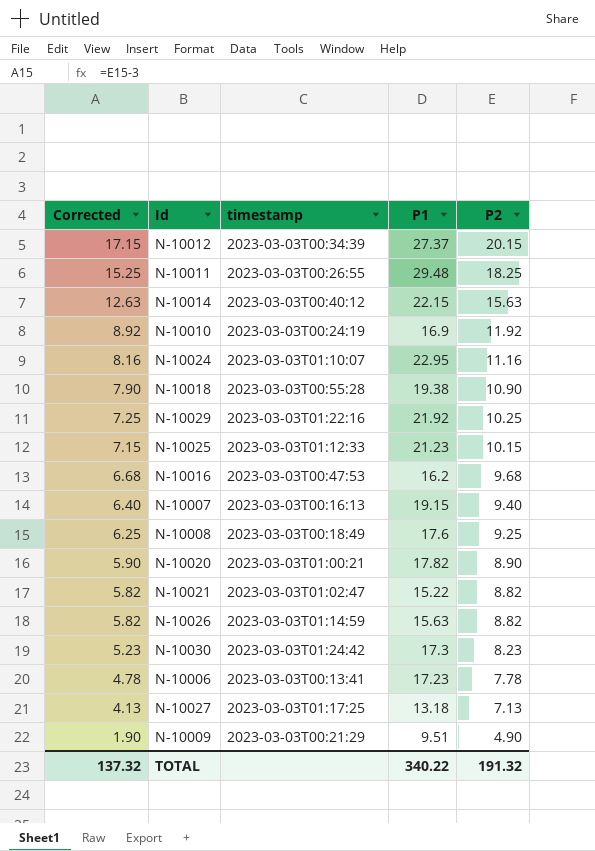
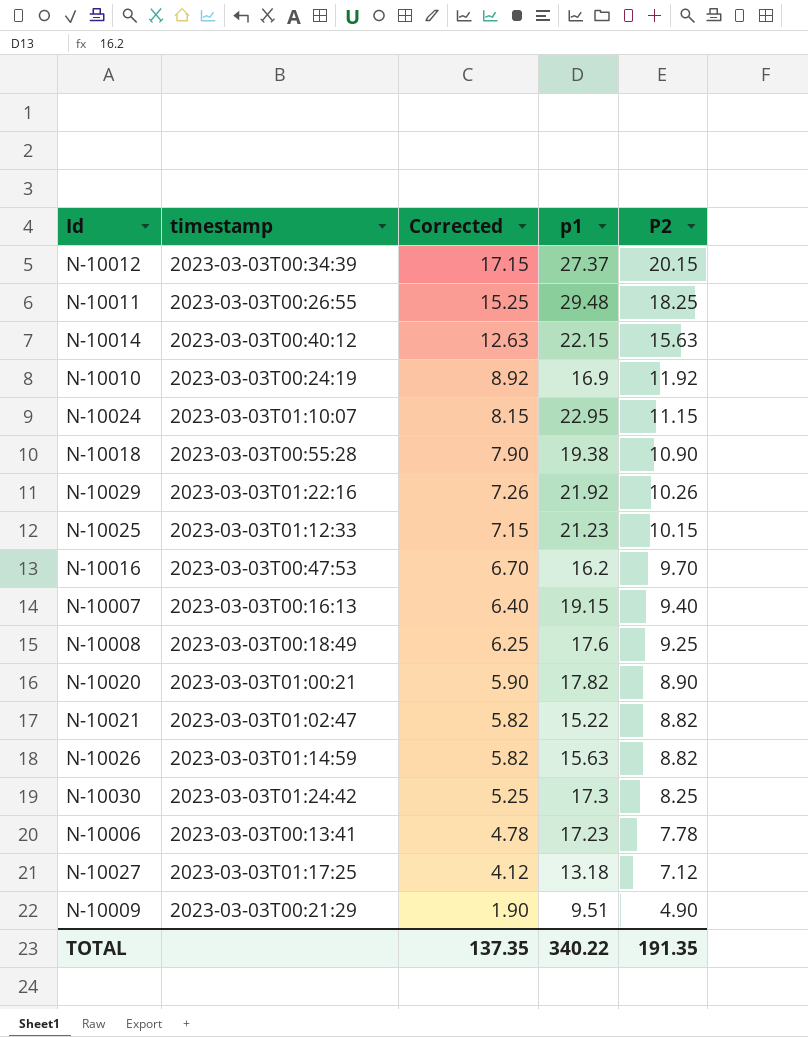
column Corrected | position: 1 -> 3
column name: P1 -> p1
N-10024 | Corrected: 8.16 -> 8.15
N-10024 | P2: 11.16 -> 11.15
N-10029 | Corrected: 7.25 -> 7.26
N-10029 | P2: 10.25 -> 10.26
N-10016 | Corrected: 6.68 -> 6.70
N-10016 | P2: 9.68 -> 9.70
N-10030 | Corrected: 5.23 -> 5.25
N-10030 | P2: 8.23 -> 8.25
N-10027 | Corrected: 4.13 -> 4.12
N-10027 | P2: 7.13 -> 7.12
TOTAL | Corrected: 137.32 -> 137.35
TOTAL | P2: 191.32 -> 191.35

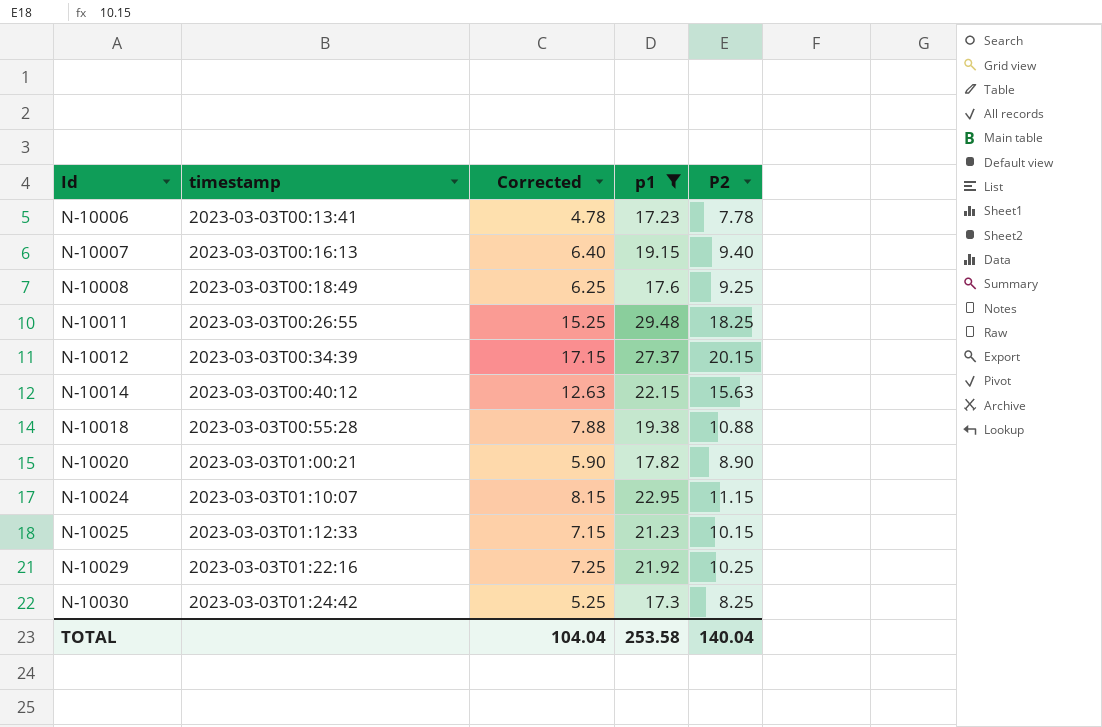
filter: none -> p1 >= 17.23
row order: Corrected descending -> Id ascending
N-10018 | Corrected: 7.90 -> 7.88
N-10018 | P2: 10.90 -> 10.88
N-10029 | Corrected: 7.26 -> 7.25
N-10029 | P2: 10.26 -> 10.25
TOTAL | Corrected: 137.35 -> 104.04
TOTAL | p1: 340.22 -> 253.58
TOTAL | P2: 191.35 -> 140.04

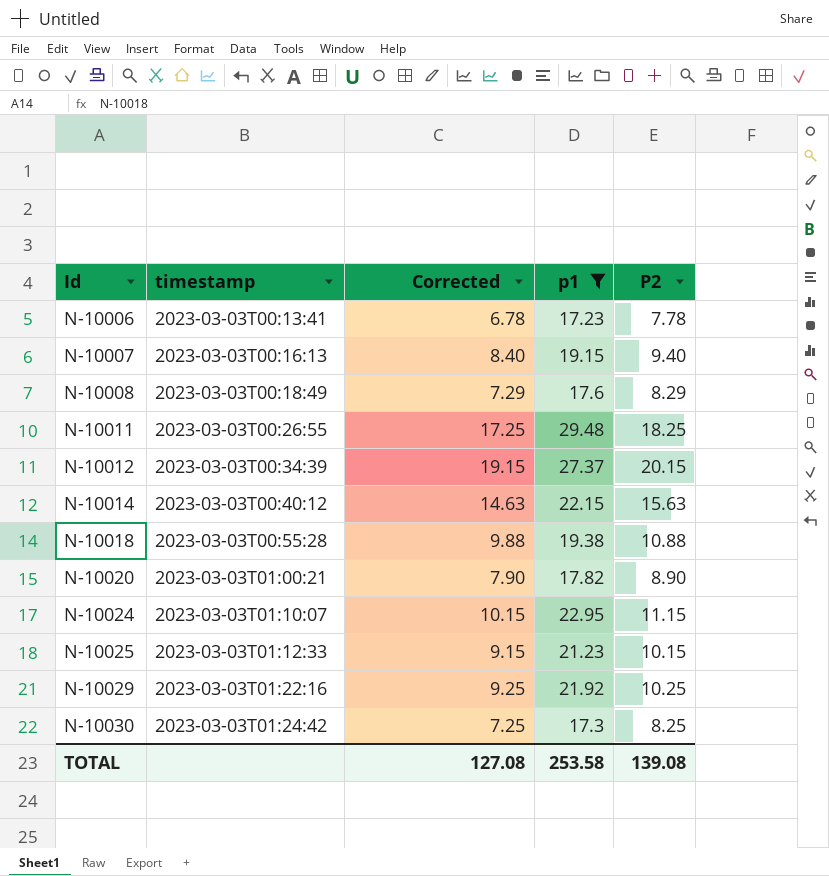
column Corrected | formula: [P2] - 3 -> [P2] - 1
N-10008 | P2: 9.25 -> 8.29
TOTAL | Corrected: 104.04 -> 127.08
TOTAL | P2: 140.04 -> 139.08

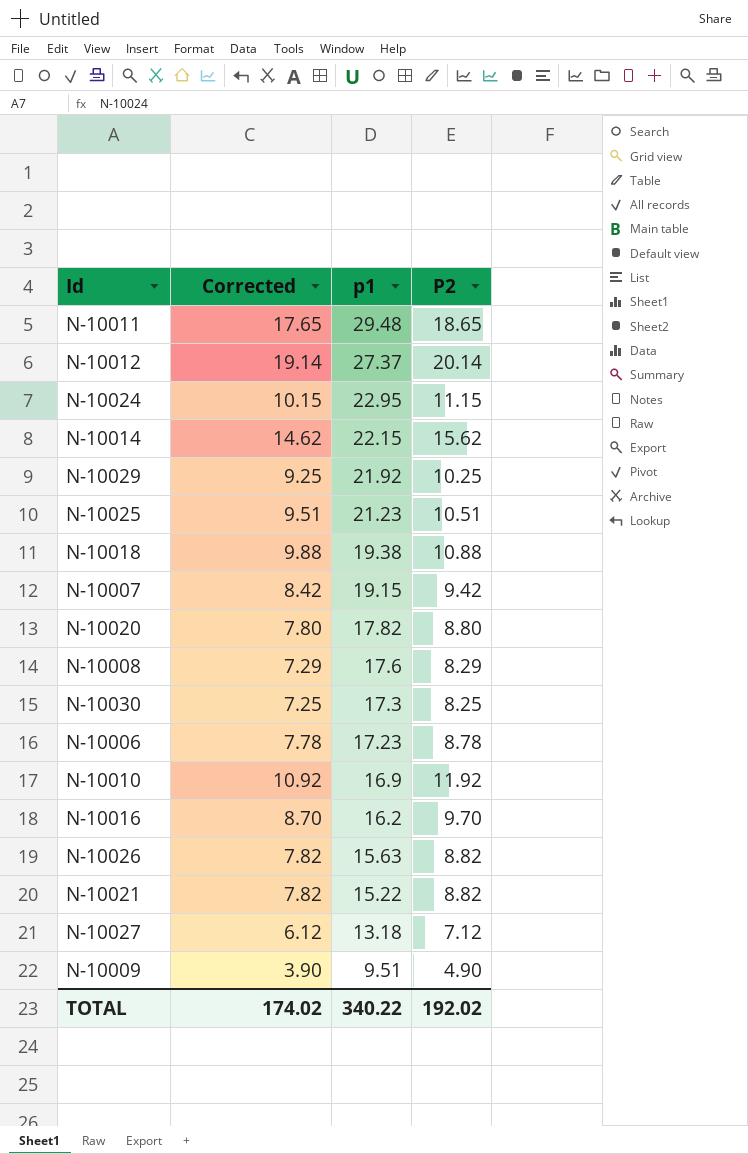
filter: p1 >= 17.23 -> none
row order: Id ascending -> p1 descending
column timestamp | position: 2 -> none
N-10011 | Corrected: 17.25 -> 17.65
N-10011 | P2: 18.25 -> 18.65
N-10012 | Corrected: 19.15 -> 19.14
N-10012 | P2: 20.15 -> 20.14
N-10014 | Corrected: 14.63 -> 14.62
N-10014 | P2: 15.63 -> 15.62
N-10025 | Corrected: 9.15 -> 9.51
N-10025 | P2: 10.15 -> 10.51
N-10007 | Corrected: 8.40 -> 8.42
N-10007 | P2: 9.40 -> 9.42
N-10020 | Corrected: 7.90 -> 7.80
N-10020 | P2: 8.90 -> 8.80
N-10006 | Corrected: 6.78 -> 7.78
N-10006 | P2: 7.78 -> 8.78
TOTAL | Corrected: 127.08 -> 174.02
TOTAL | p1: 253.58 -> 340.22
TOTAL | P2: 139.08 -> 192.02

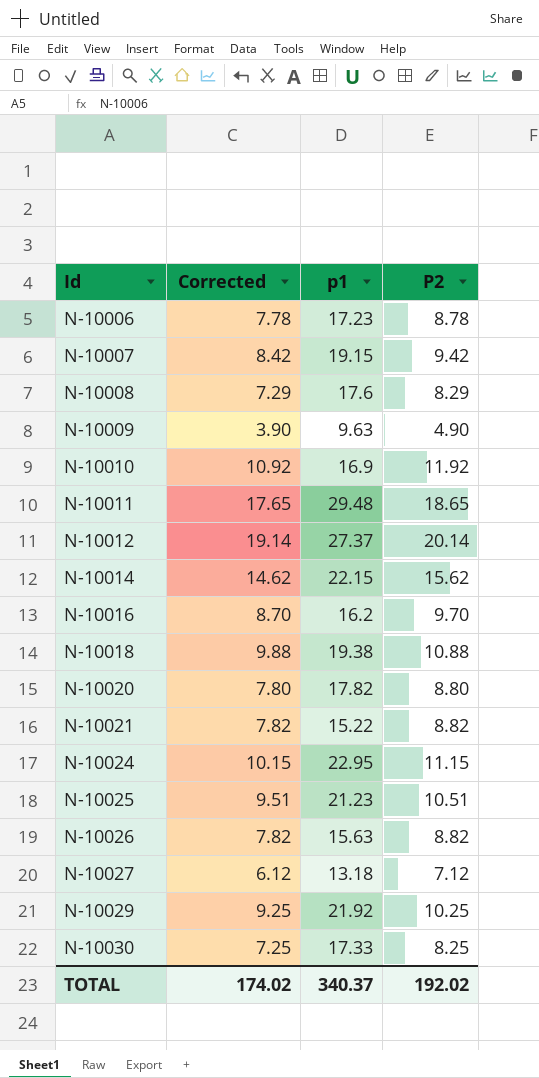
row order: p1 descending -> Id ascending
N-10009 | p1: 9.51 -> 9.63
N-10030 | p1: 17.3 -> 17.33
TOTAL | p1: 340.22 -> 340.37

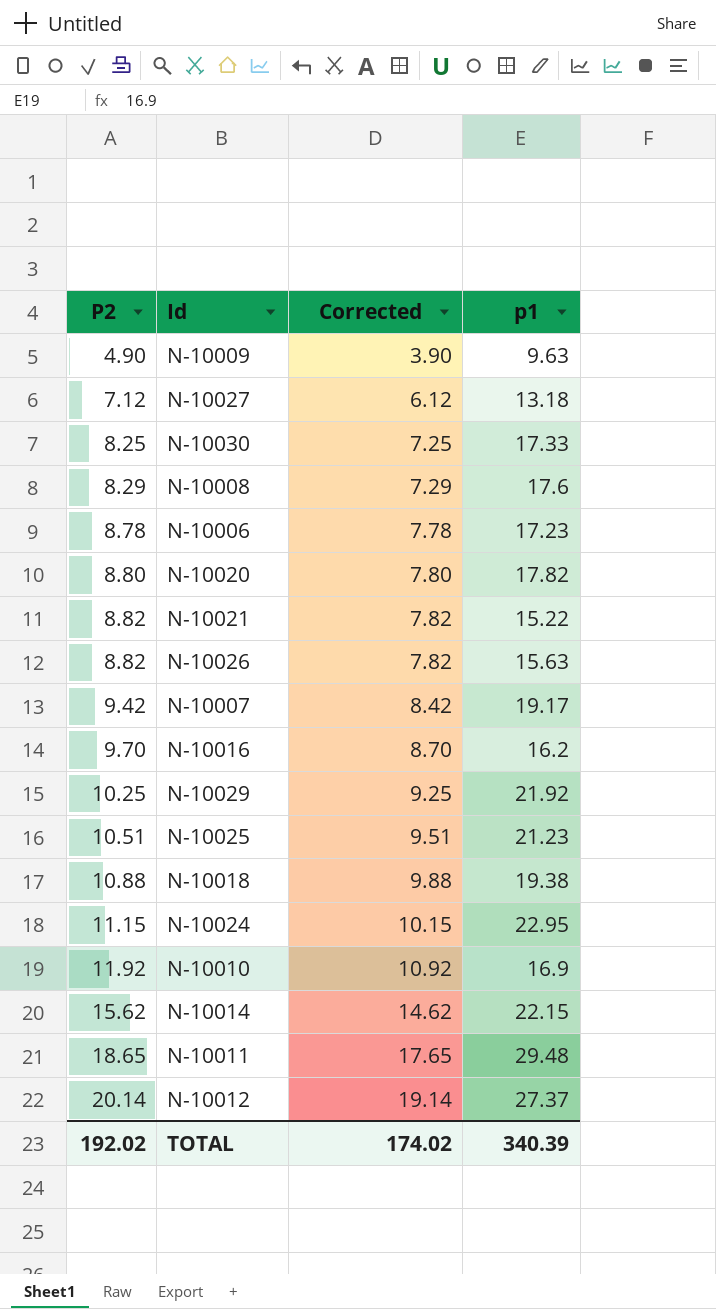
row order: Id ascending -> P2 ascending
column P2 | position: 4 -> 1
N-10007 | p1: 19.15 -> 19.17
TOTAL | p1: 340.37 -> 340.39

